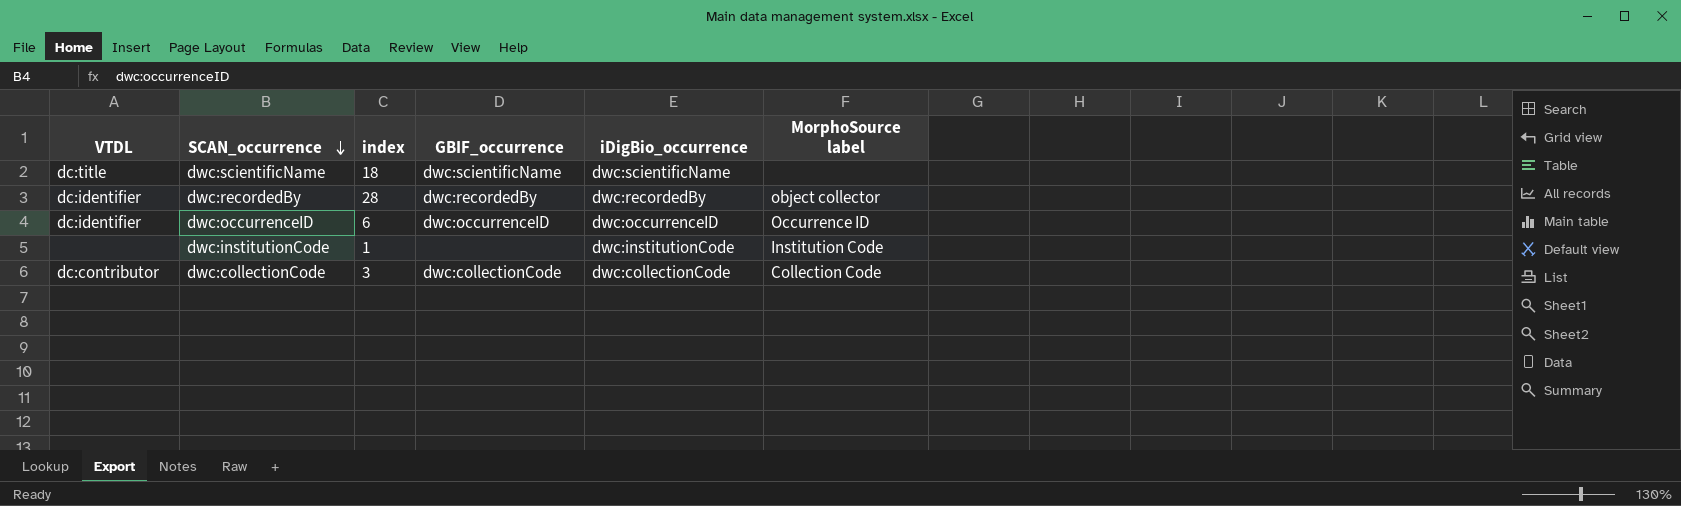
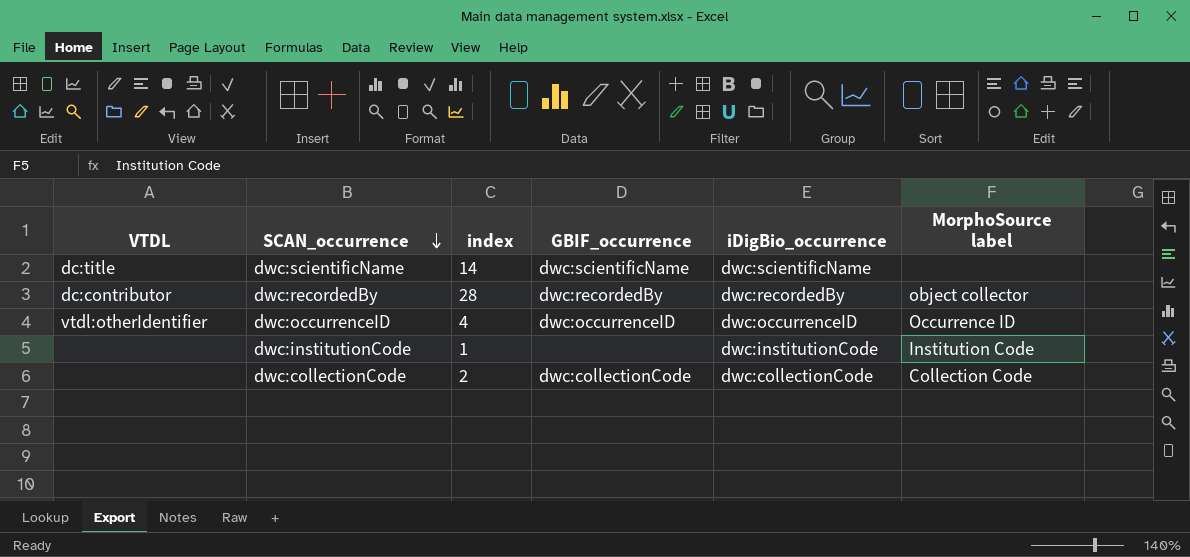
dwc:scientificName | index: 18 -> 14
dwc:recordedBy | VTDL: dc:identifier -> dc:contributor
dwc:occurrenceID | VTDL: dc:identifier -> vtdl:otherIdentifier
dwc:occurrenceID | index: 6 -> 4
dwc:collectionCode | VTDL: dc:contributor -> none
dwc:collectionCode | index: 3 -> 2

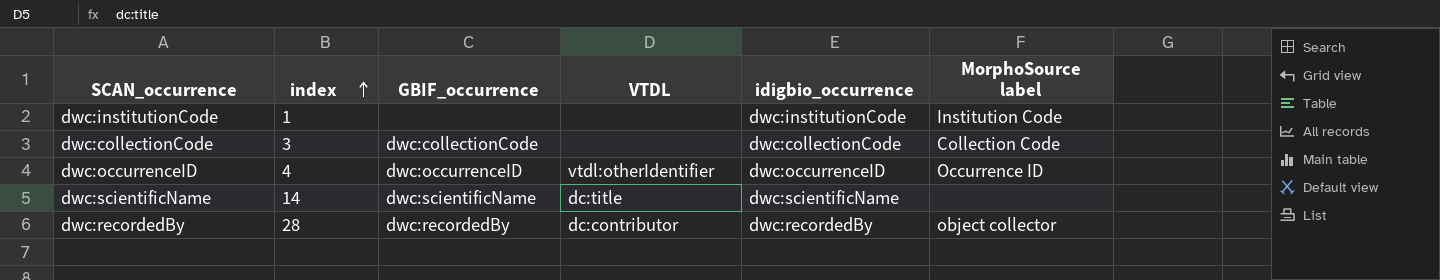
row order: SCAN_occurrence descending -> index ascending
column VTDL | position: 1 -> 4
column name: iDigBio_occurrence -> idigbio_occurrence
dwc:collectionCode | index: 2 -> 3

